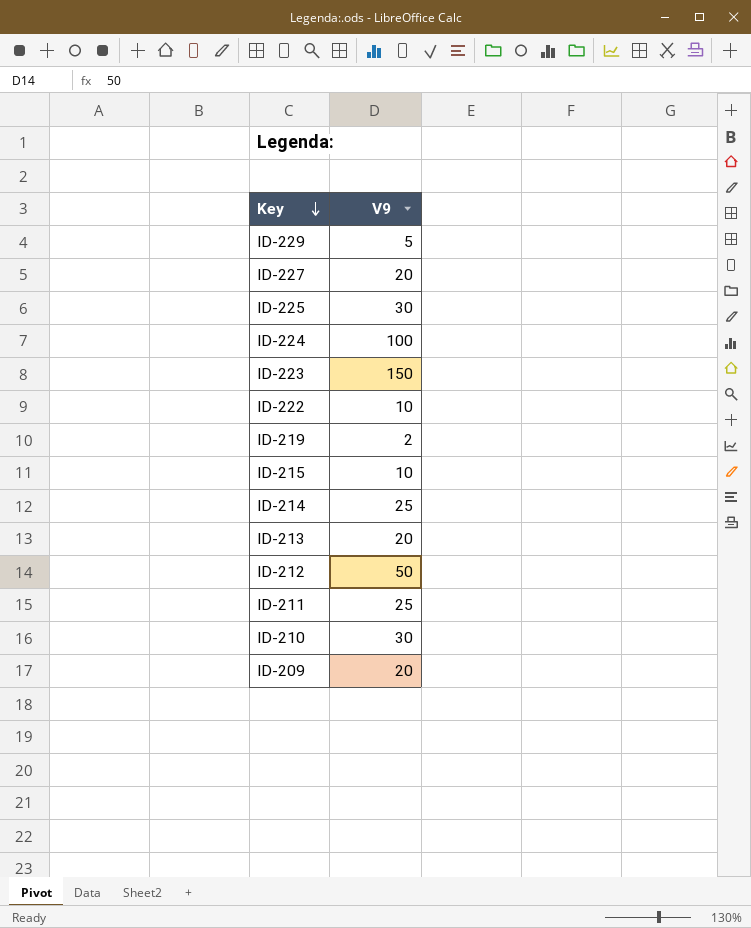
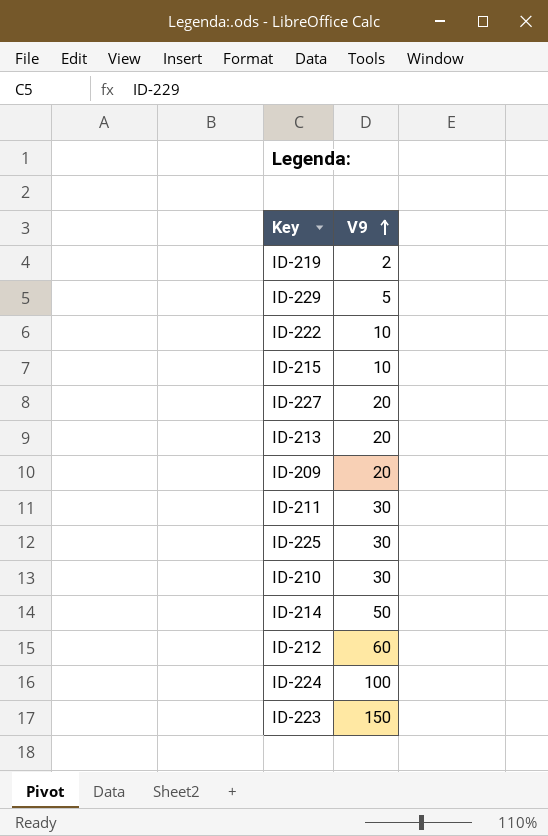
row order: Key descending -> V9 ascending
ID-211 | V9: 25 -> 30
ID-214 | V9: 25 -> 50
ID-212 | V9: 50 -> 60

